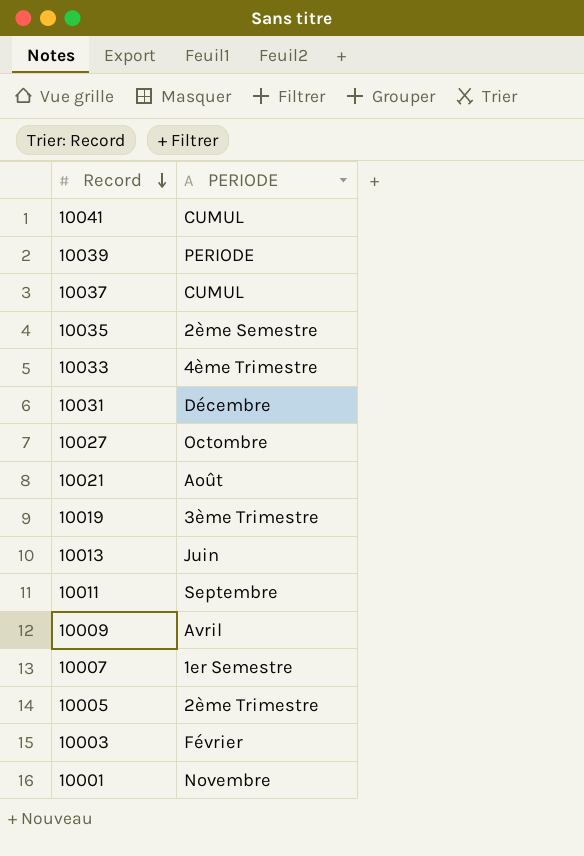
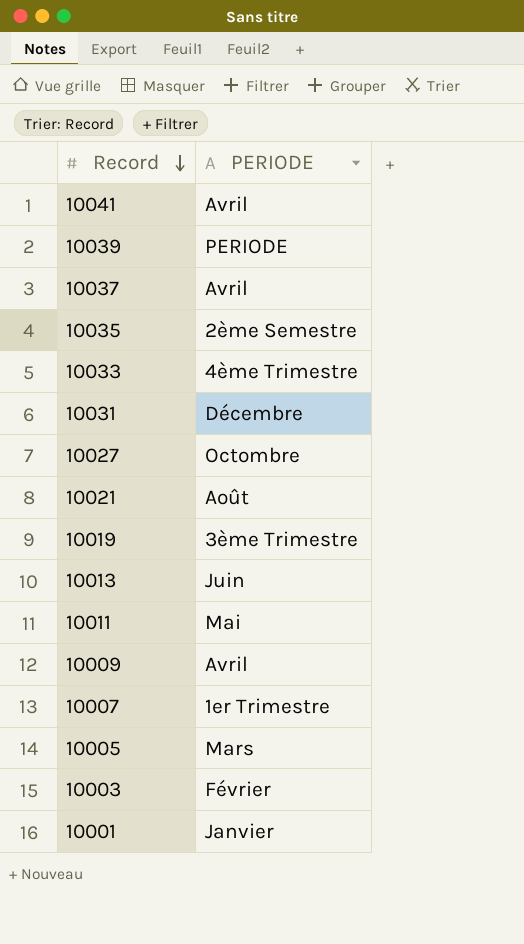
10041 | PERIODE: CUMUL -> Avril
10037 | PERIODE: CUMUL -> Avril
10011 | PERIODE: Septembre -> Mai
10007 | PERIODE: 1er Semestre -> 1er Trimestre
10005 | PERIODE: 2ème Trimestre -> Mars
10001 | PERIODE: Novembre -> Janvier

